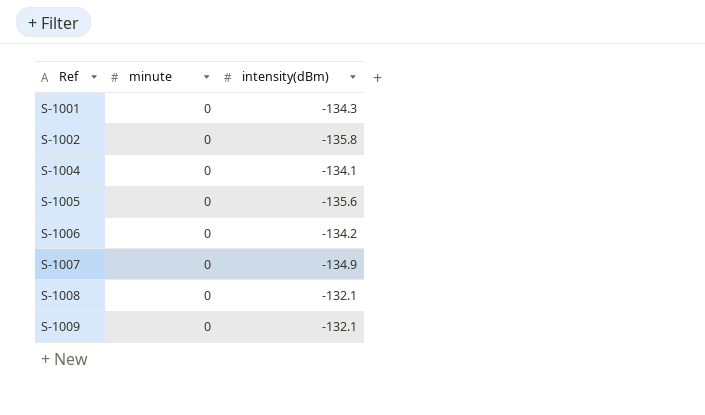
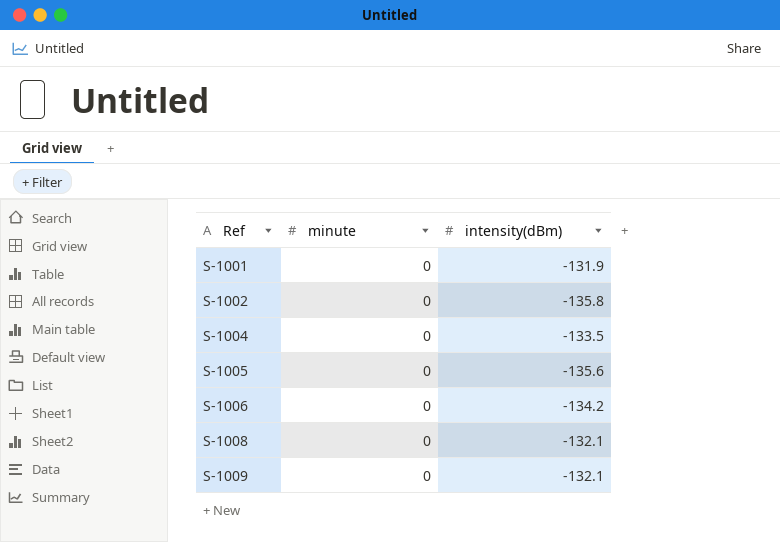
row S-1007: 0 | -134.9 -> none
S-1001 | intensity(dBm): -134.3 -> -131.9
S-1004 | intensity(dBm): -134.1 -> -133.5

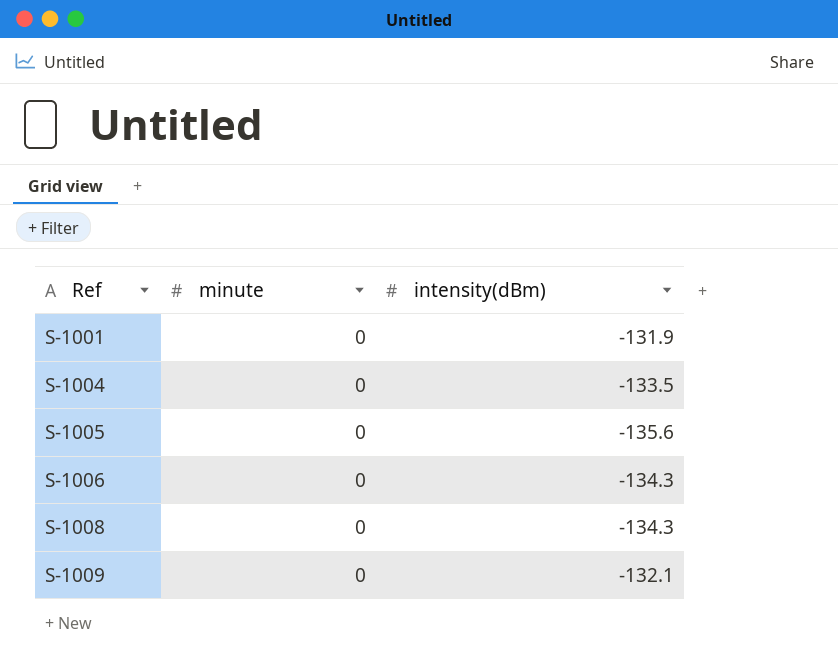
row S-1002: 0 | -135.8 -> none
S-1006 | intensity(dBm): -134.2 -> -134.3
S-1008 | intensity(dBm): -132.1 -> -134.3

